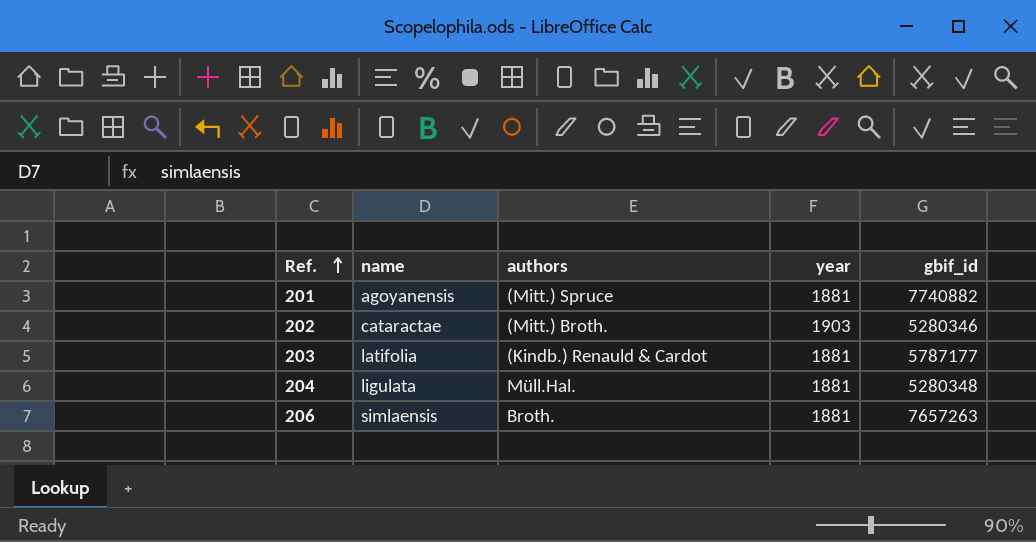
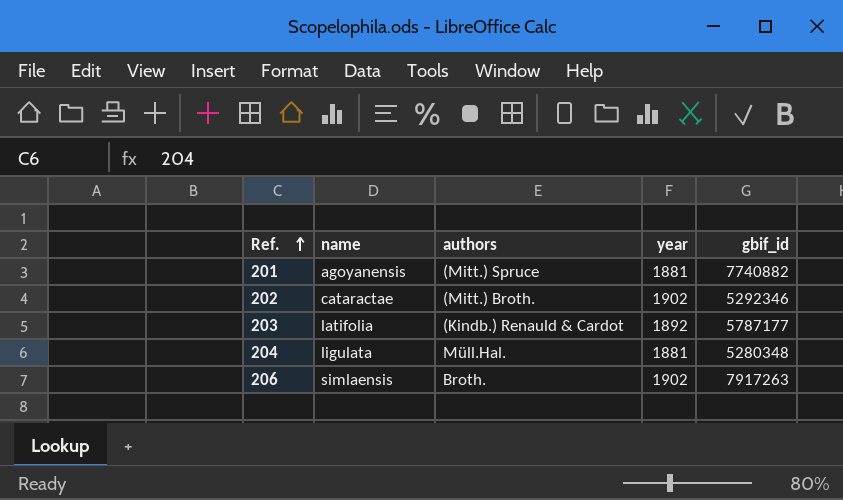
202 | year: 1903 -> 1902
202 | gbif_id: 5280346 -> 5292346
203 | year: 1881 -> 1892
206 | year: 1881 -> 1902
206 | gbif_id: 7657263 -> 7917263

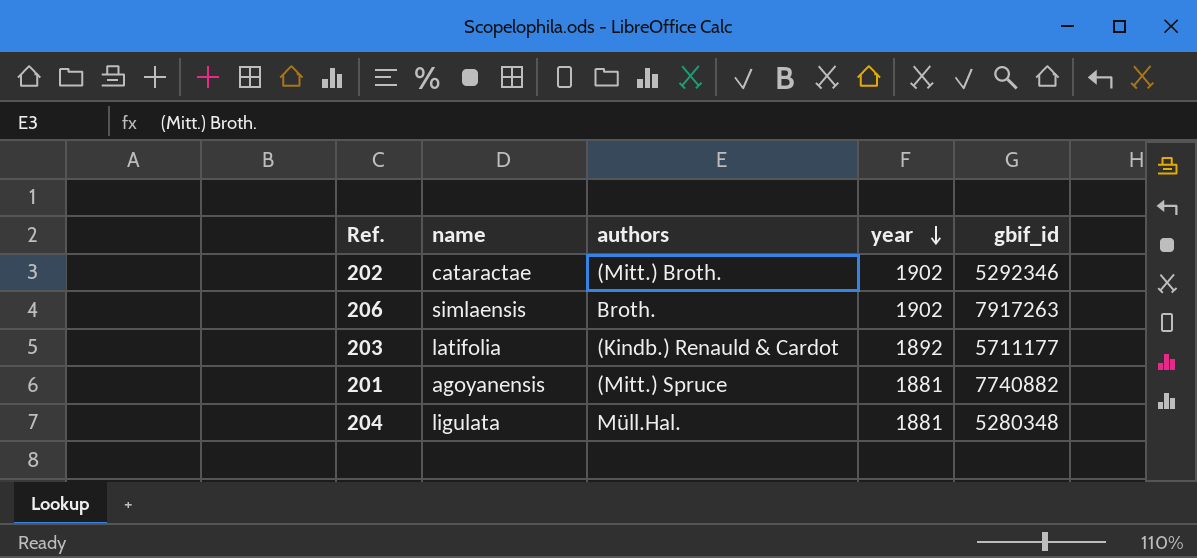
row order: Ref. ascending -> year descending
203 | gbif_id: 5787177 -> 5711177

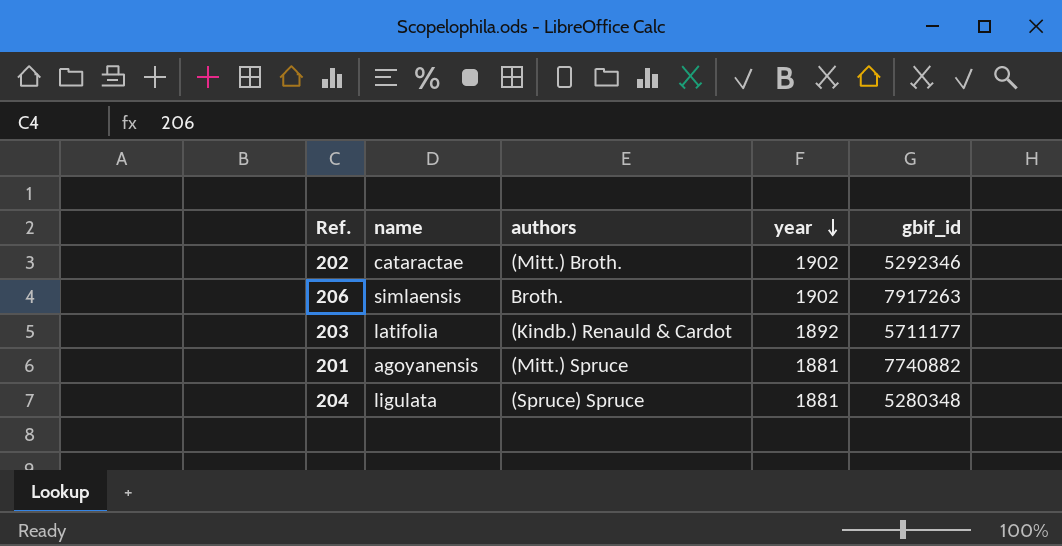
204 | authors: Müll.Hal. -> (Spruce) Spruce

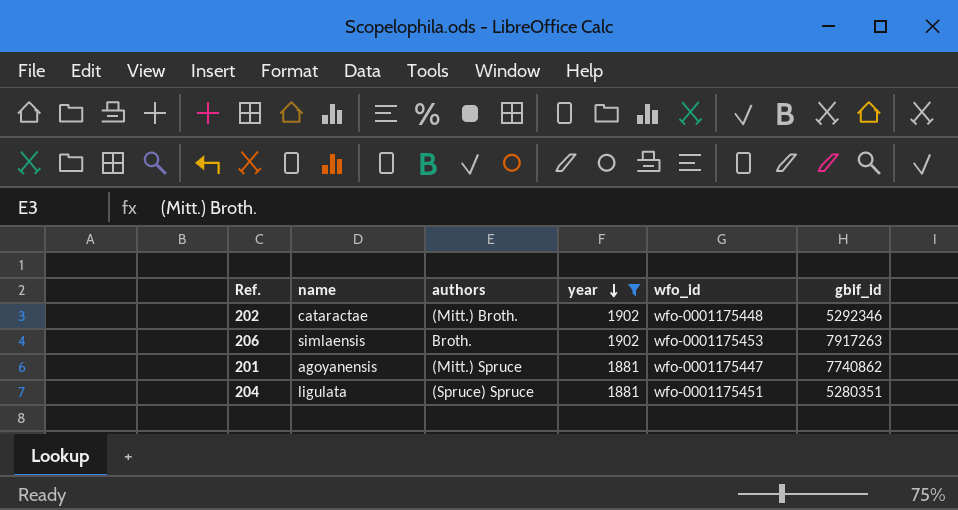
filter: none -> year != 1892
column wfo_id | position: none -> 5
201 | gbif_id: 7740882 -> 7740862
204 | gbif_id: 5280348 -> 5280351

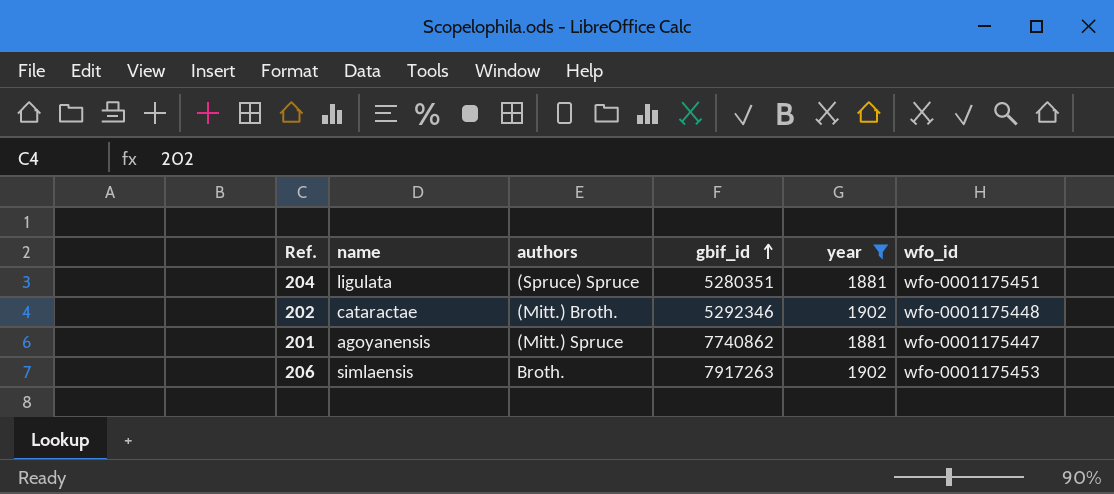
row order: year descending -> gbif_id ascending
column gbif_id | position: 6 -> 4

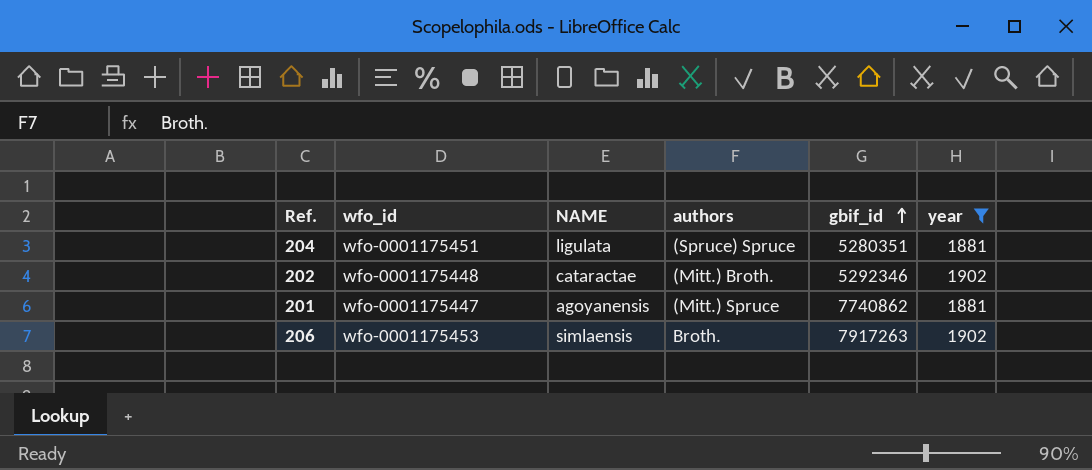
column wfo_id | position: 6 -> 2
column name: name -> NAME

